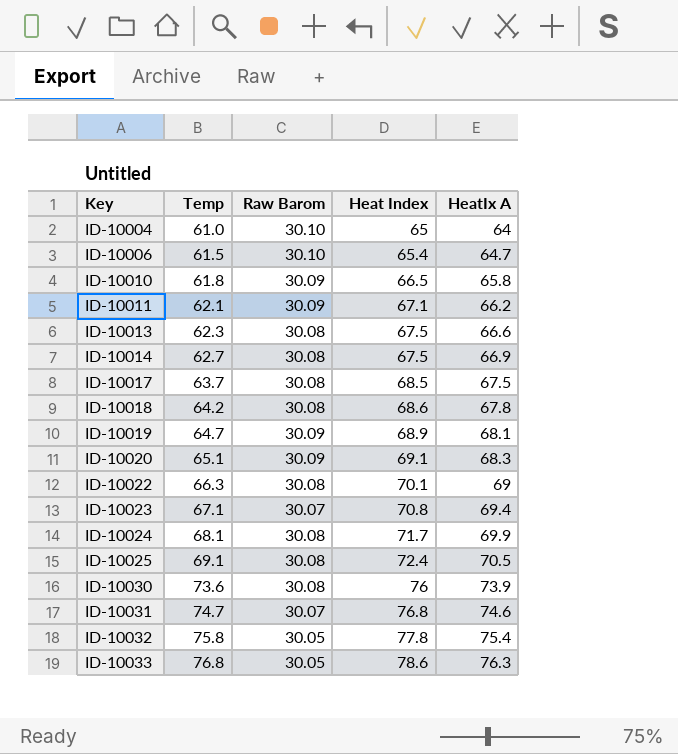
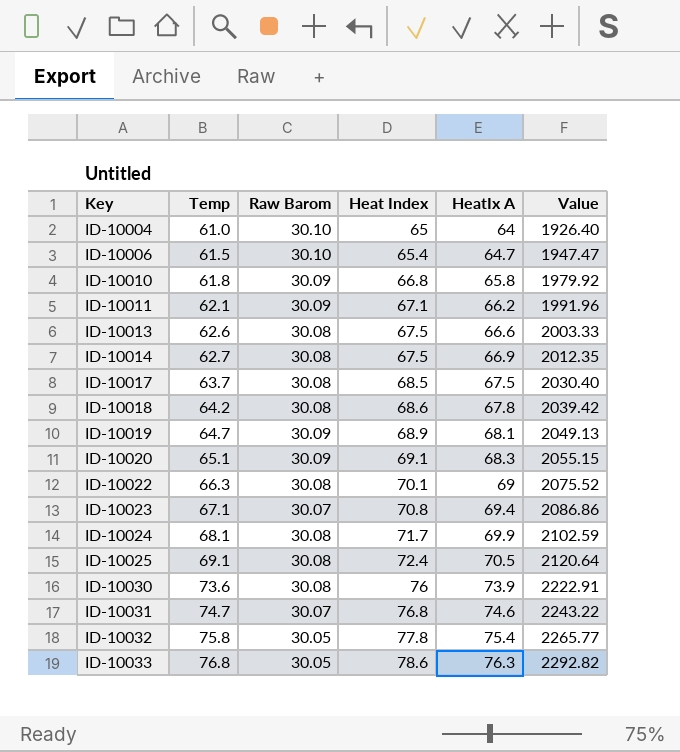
column Value | formula: none -> [Raw Barom] * [HeatIx A]
ID-10010 | Heat Index: 66.5 -> 66.8
ID-10013 | Temp: 62.3 -> 62.6

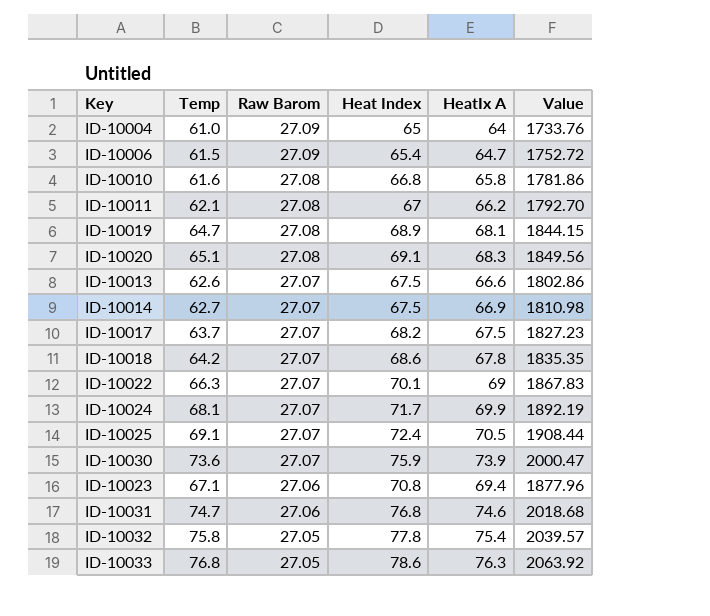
row order: Key ascending -> Raw Barom descending
ID-10004 | Raw Barom: 30.10 -> 27.09
ID-10004 | Value: 1926.40 -> 1733.76
ID-10006 | Raw Barom: 30.10 -> 27.09
ID-10006 | Value: 1947.47 -> 1752.72
ID-10010 | Temp: 61.8 -> 61.6
ID-10010 | Raw Barom: 30.09 -> 27.08
ID-10010 | Value: 1979.92 -> 1781.86
ID-10011 | Raw Barom: 30.09 -> 27.08
ID-10011 | Heat Index: 67.1 -> 67
ID-10011 | Value: 1991.96 -> 1792.70
ID-10019 | Raw Barom: 30.09 -> 27.08
ID-10019 | Value: 2049.13 -> 1844.15
ID-10020 | Raw Barom: 30.09 -> 27.08
ID-10020 | Value: 2055.15 -> 1849.56
ID-10013 | Raw Barom: 30.08 -> 27.07
ID-10013 | Value: 2003.33 -> 1802.86
ID-10014 | Raw Barom: 30.08 -> 27.07
ID-10014 | Value: 2012.35 -> 1810.98
ID-10017 | Raw Barom: 30.08 -> 27.07
ID-10017 | Heat Index: 68.5 -> 68.2
ID-10017 | Value: 2030.40 -> 1827.23
ID-10018 | Raw Barom: 30.08 -> 27.07
ID-10018 | Value: 2039.42 -> 1835.35
ID-10022 | Raw Barom: 30.08 -> 27.07
ID-10022 | Value: 2075.52 -> 1867.83
ID-10024 | Raw Barom: 30.08 -> 27.07
ID-10024 | Value: 2102.59 -> 1892.19
ID-10025 | Raw Barom: 30.08 -> 27.07
ID-10025 | Value: 2120.64 -> 1908.44
ID-10030 | Raw Barom: 30.08 -> 27.07
ID-10030 | Heat Index: 76 -> 75.9
ID-10030 | Value: 2222.91 -> 2000.47
ID-10023 | Raw Barom: 30.07 -> 27.06
ID-10023 | Value: 2086.86 -> 1877.96
ID-10031 | Raw Barom: 30.07 -> 27.06
ID-10031 | Value: 2243.22 -> 2018.68
ID-10032 | Raw Barom: 30.05 -> 27.05
ID-10032 | Value: 2265.77 -> 2039.57
ID-10033 | Raw Barom: 30.05 -> 27.05
ID-10033 | Value: 2292.82 -> 2063.92

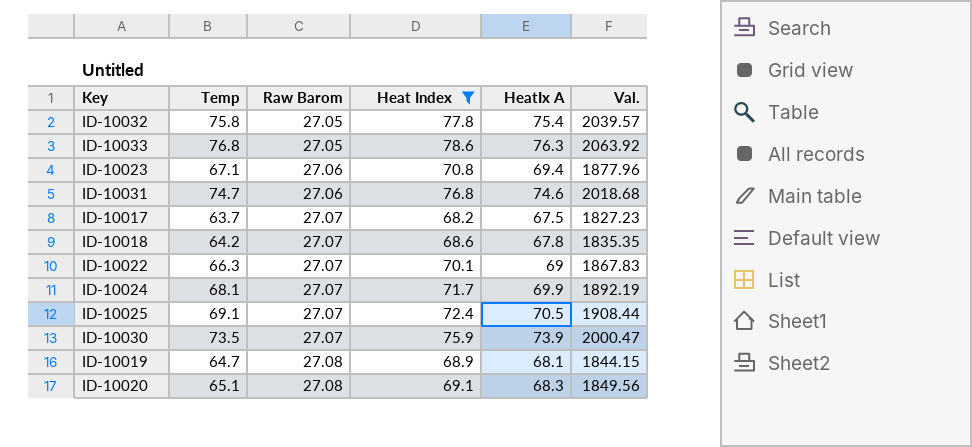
filter: none -> Heat Index >= 68.2
row order: Raw Barom descending -> Raw Barom ascending
column name: Value -> Val.
ID-10030 | Temp: 73.6 -> 73.5

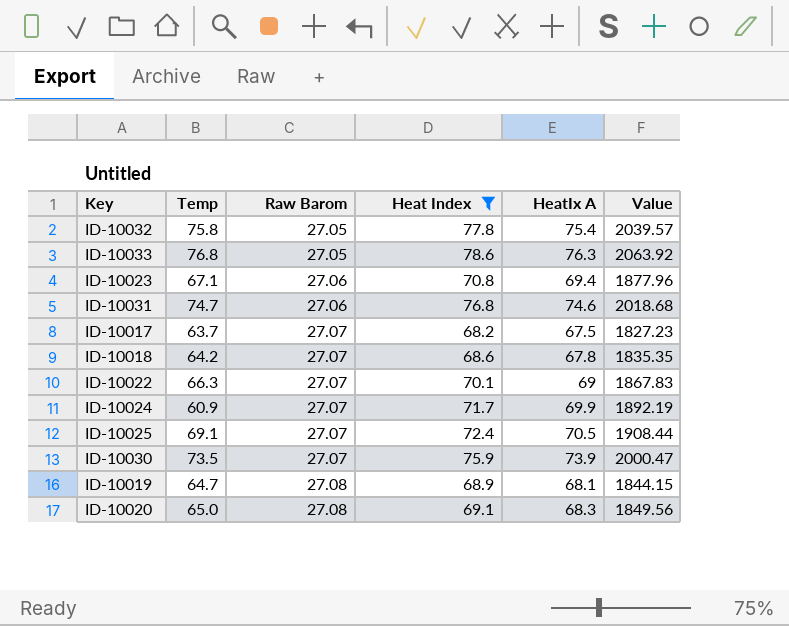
column name: Val. -> Value
ID-10024 | Temp: 68.1 -> 60.9
ID-10020 | Temp: 65.1 -> 65.0

